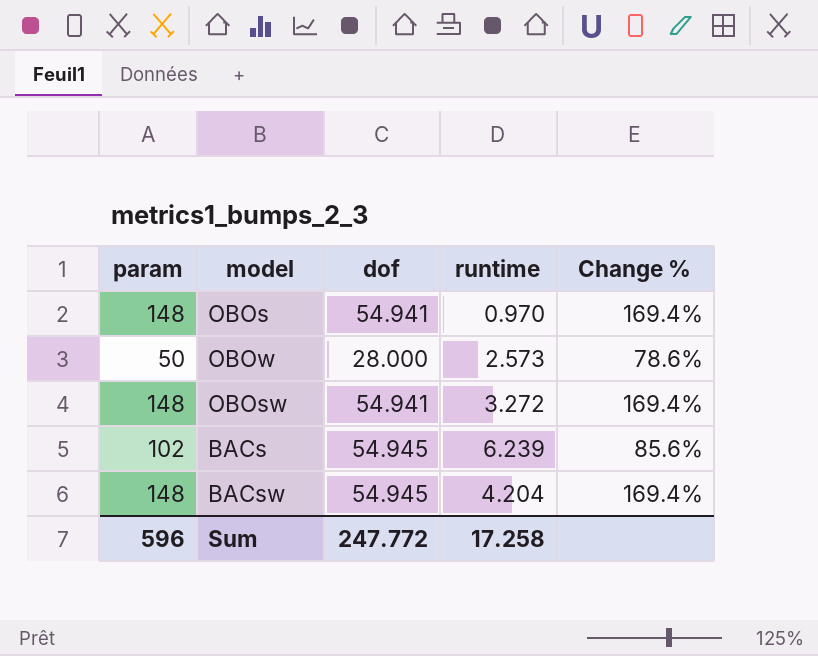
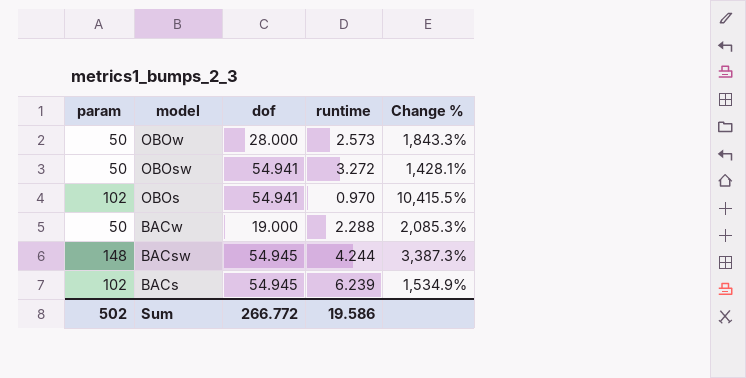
row order: none -> model descending
column Change % | formula: ([param] - [dof]) / [dof] -> ([param] - [runtime]) / [runtime]
OBOsw | param: 148 -> 50
OBOs | param: 148 -> 102
row BACw: none -> 50 | 19.000 | 2.288 | 2,085.3%
BACsw | runtime: 4.204 -> 4.244
Sum | param: 596 -> 502
Sum | dof: 247.772 -> 266.772
Sum | runtime: 17.258 -> 19.586

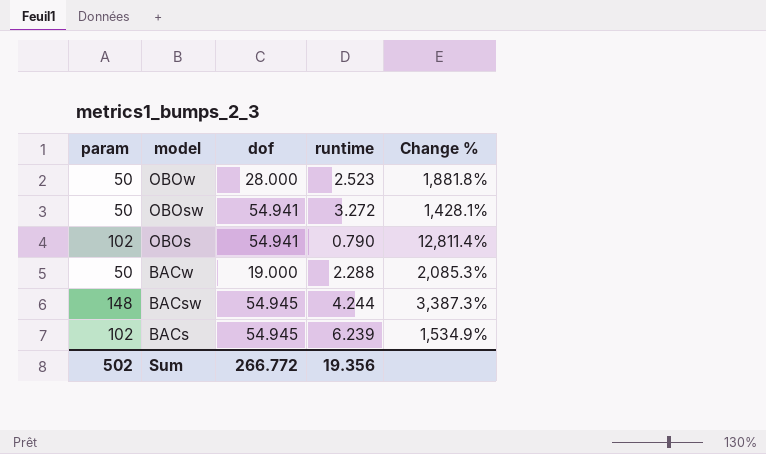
OBOw | runtime: 2.573 -> 2.523
OBOw | Change %: 1,843.3% -> 1,881.8%
OBOs | runtime: 0.970 -> 0.790
OBOs | Change %: 10,415.5% -> 12,811.4%
Sum | runtime: 19.586 -> 19.356

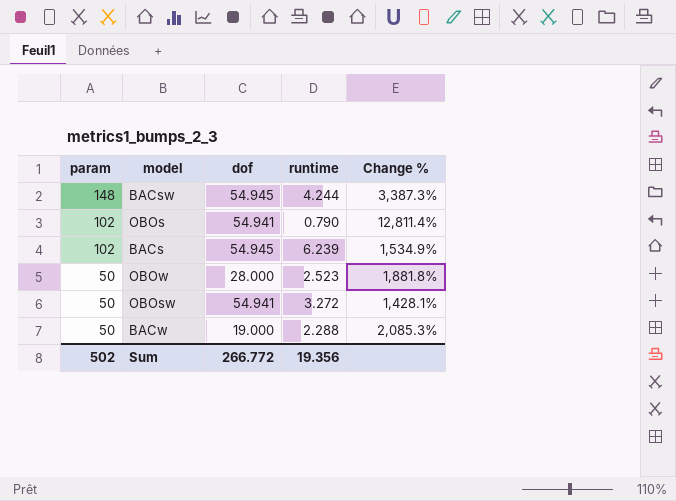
row order: model descending -> param descending

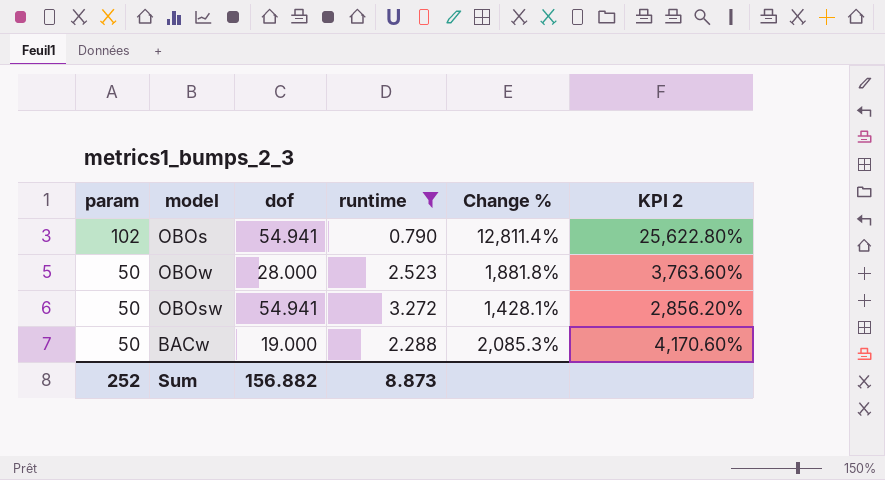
filter: none -> runtime <= 3.272
column KPI 2 | formula: none -> [Change %] * 2
Sum | param: 502 -> 252
Sum | dof: 266.772 -> 156.882
Sum | runtime: 19.356 -> 8.873

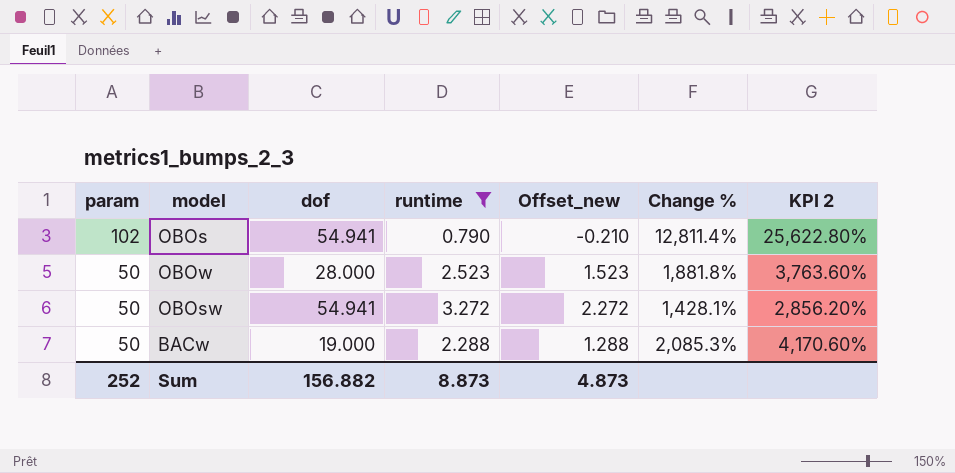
column Offset_new | formula: none -> [runtime] - 1

